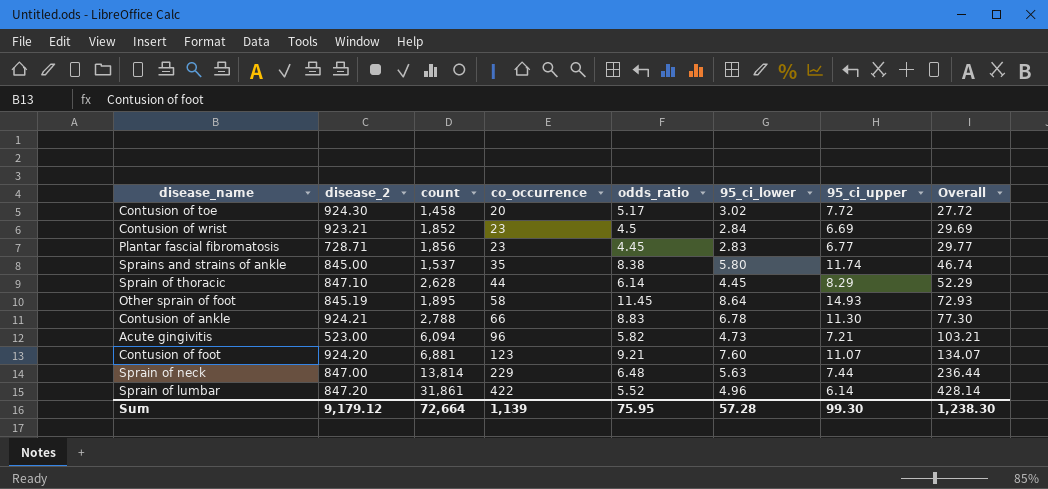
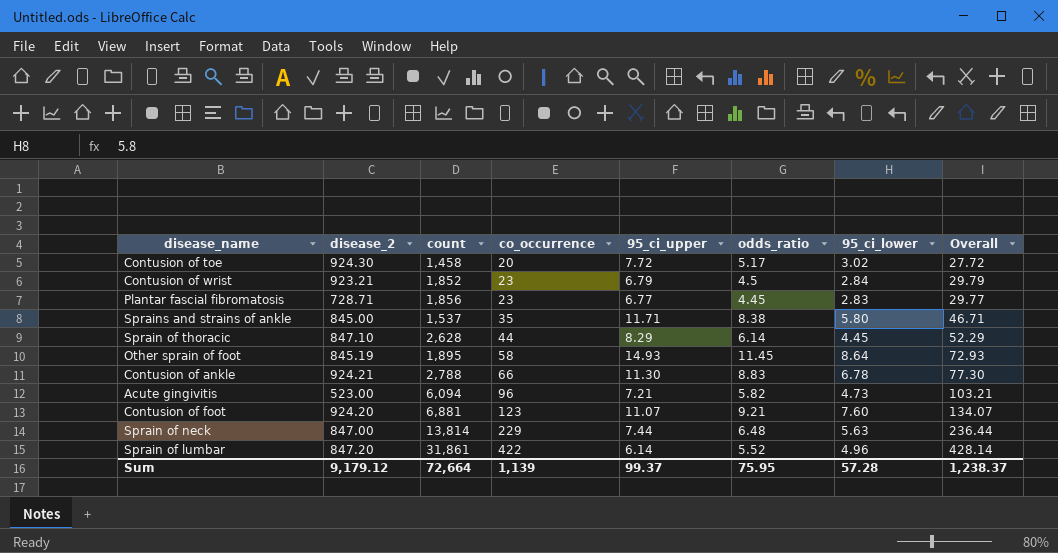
column 95_ci_upper | position: 7 -> 5
Contusion of wrist | 95_ci_upper: 6.69 -> 6.79
Contusion of wrist | Overall: 29.69 -> 29.79
Sprains and strains of ankle | 95_ci_upper: 11.74 -> 11.71
Sprains and strains of ankle | Overall: 46.74 -> 46.71
Sum | 95_ci_upper: 99.30 -> 99.37
Sum | Overall: 1,238.30 -> 1,238.37

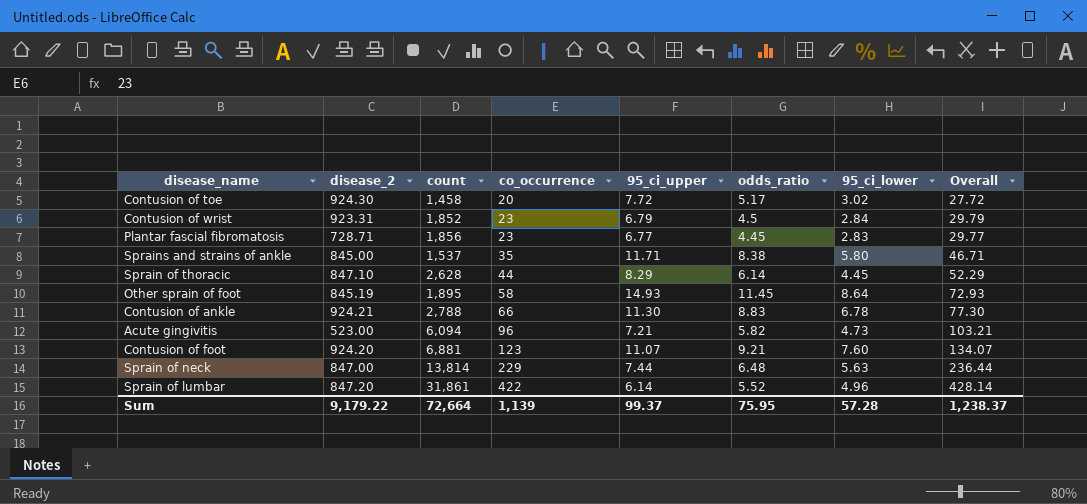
Contusion of wrist | disease_2: 923.21 -> 923.31
Sum | disease_2: 9,179.12 -> 9,179.22

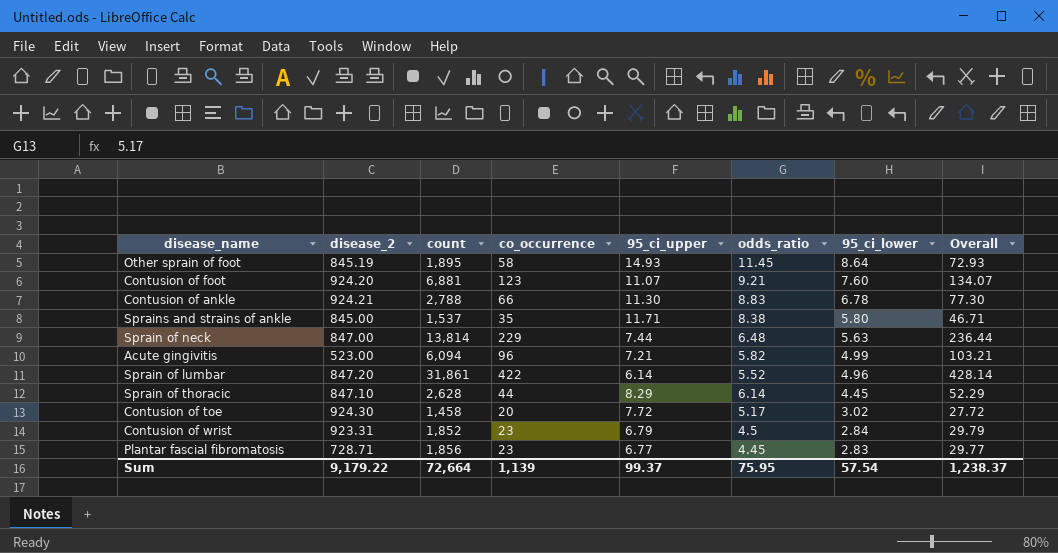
row order: co_occurrence ascending -> 95_ci_lower descending
Acute gingivitis | 95_ci_lower: 4.73 -> 4.99
Sum | 95_ci_lower: 57.28 -> 57.54

